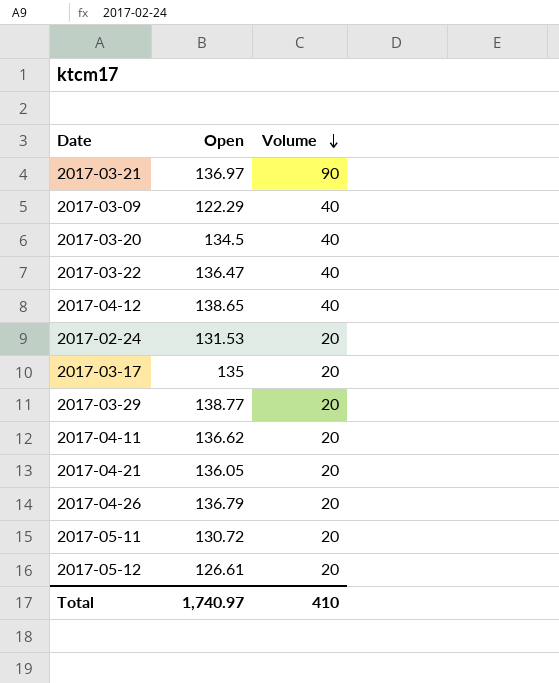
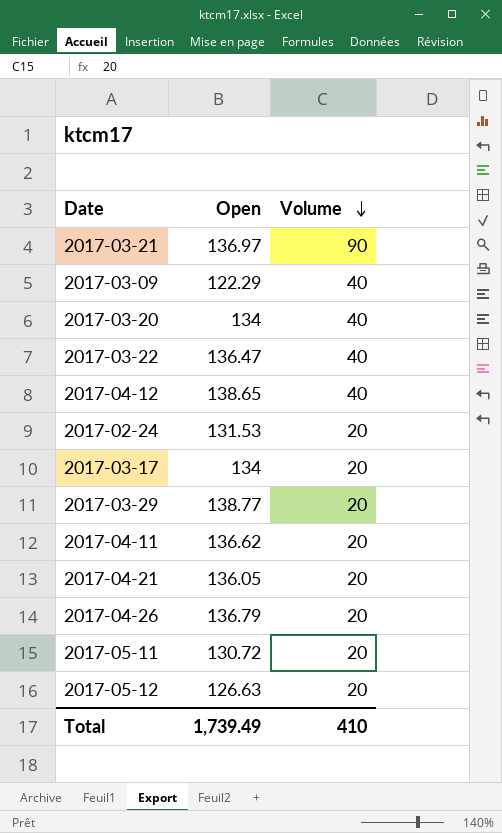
2017-03-20 | Open: 134.5 -> 134
2017-03-17 | Open: 135 -> 134
2017-05-12 | Open: 126.61 -> 126.63
Total | Open: 1,740.97 -> 1,739.49

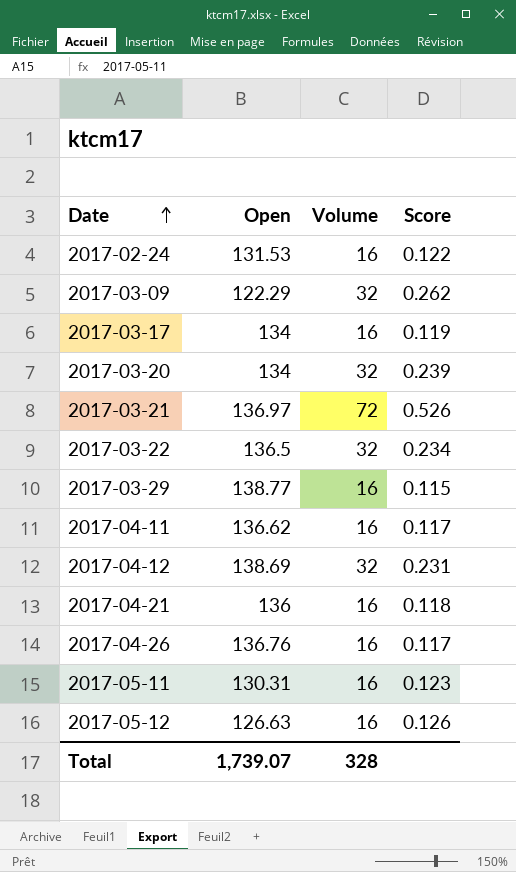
row order: Volume descending -> Date ascending
column Score | formula: none -> [Volume] / [Open]
2017-02-24 | Volume: 20 -> 16
2017-03-09 | Volume: 40 -> 32
2017-03-17 | Volume: 20 -> 16
2017-03-20 | Volume: 40 -> 32
2017-03-21 | Volume: 90 -> 72
2017-03-22 | Open: 136.47 -> 136.5
2017-03-22 | Volume: 40 -> 32
2017-03-29 | Volume: 20 -> 16
2017-04-11 | Volume: 20 -> 16
2017-04-12 | Open: 138.65 -> 138.69
2017-04-12 | Volume: 40 -> 32
2017-04-21 | Open: 136.05 -> 136
2017-04-21 | Volume: 20 -> 16
2017-04-26 | Open: 136.79 -> 136.76
2017-04-26 | Volume: 20 -> 16
2017-05-11 | Open: 130.72 -> 130.31
2017-05-11 | Volume: 20 -> 16
2017-05-12 | Volume: 20 -> 16
Total | Open: 1,739.49 -> 1,739.07
Total | Volume: 410 -> 328

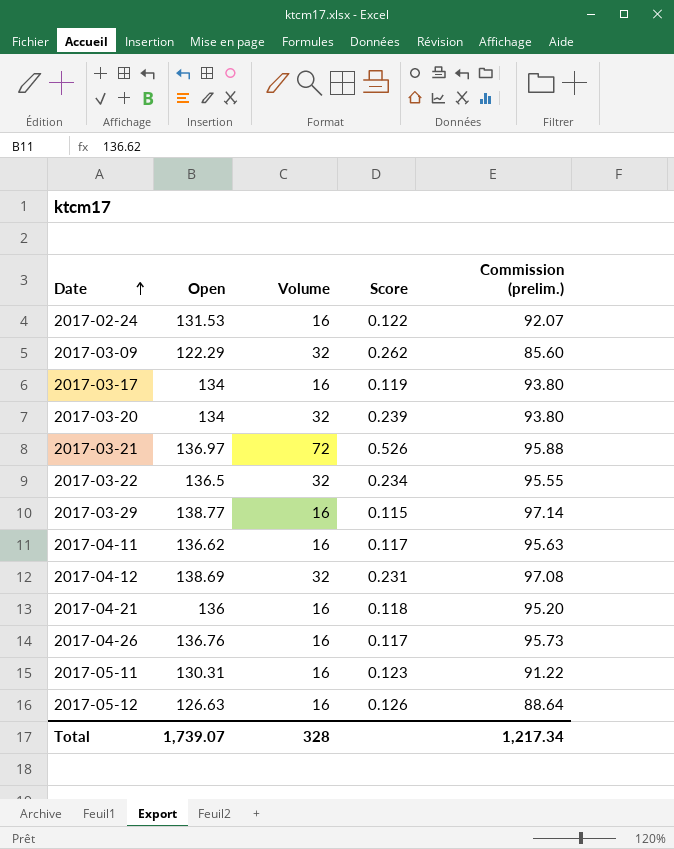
column Commission (prelim.) | formula: none -> [Open] * 0.7

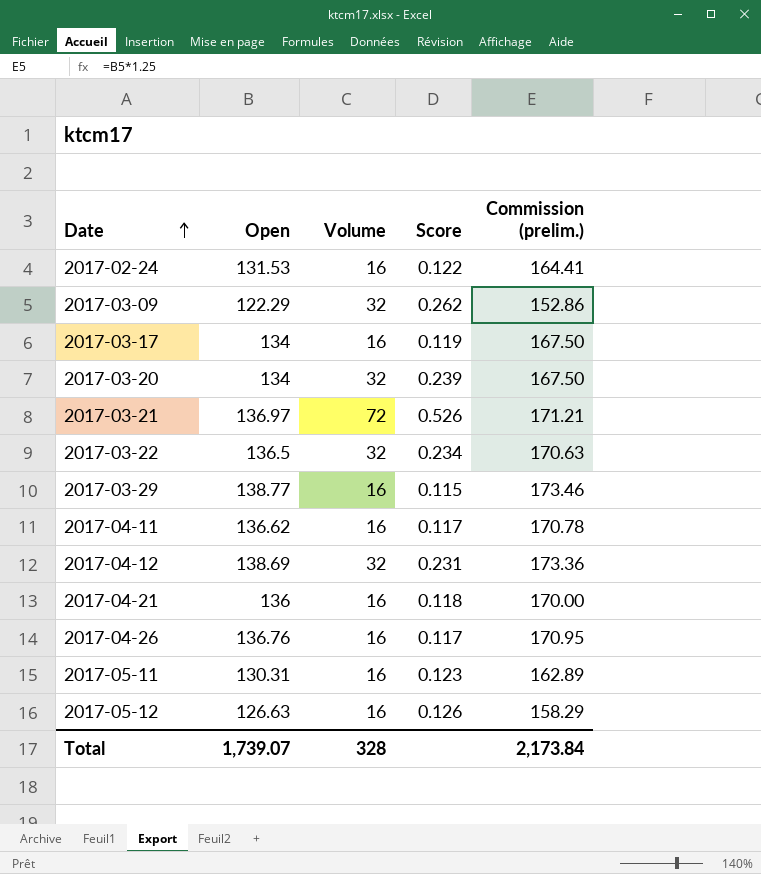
column Commission (prelim.) | formula: [Open] * 0.7 -> [Open] * 1.25
Total | Commission (prelim.): 1,217.34 -> 2,173.84

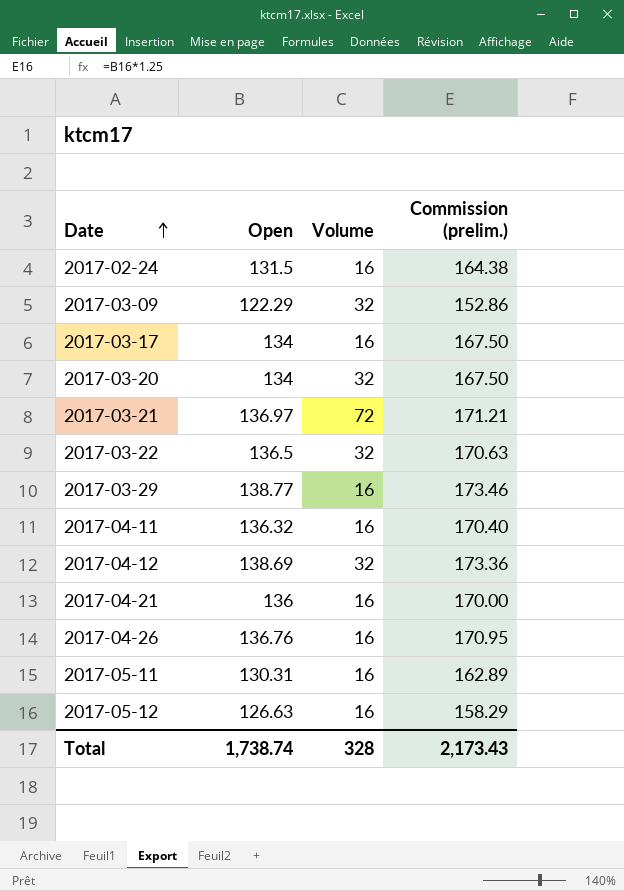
column Score | formula: [Volume] / [Open] -> none
2017-02-24 | Open: 131.53 -> 131.5
2017-02-24 | Commission (prelim.): 164.41 -> 164.38
2017-04-11 | Open: 136.62 -> 136.32
2017-04-11 | Commission (prelim.): 170.78 -> 170.40
Total | Open: 1,739.07 -> 1,738.74
Total | Commission (prelim.): 2,173.84 -> 2,173.43

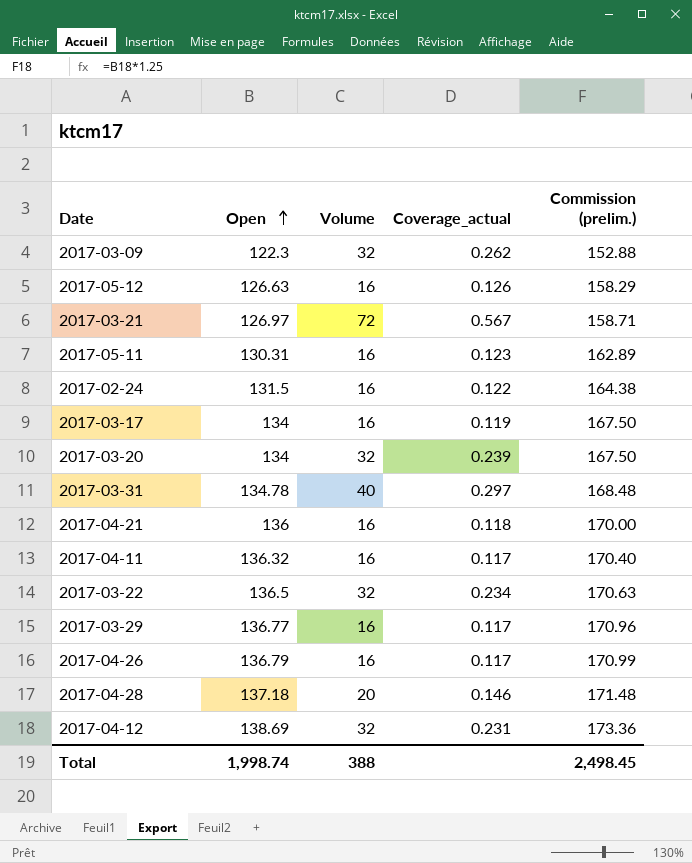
row order: Date ascending -> Open ascending
column Coverage_actual | formula: none -> [Volume] / [Open]
2017-03-09 | Open: 122.29 -> 122.3
2017-03-09 | Commission (prelim.): 152.86 -> 152.88
2017-03-21 | Open: 136.97 -> 126.97
2017-03-21 | Commission (prelim.): 171.21 -> 158.71
row 2017-03-31: none -> 134.78 | 40 | 0.297 | 168.48
2017-03-29 | Open: 138.77 -> 136.77
2017-03-29 | Commission (prelim.): 173.46 -> 170.96
2017-04-26 | Open: 136.76 -> 136.79
2017-04-26 | Commission (prelim.): 170.95 -> 170.99
row 2017-04-28: none -> 137.18 | 20 | 0.146 | 171.48
Total | Open: 1,738.74 -> 1,998.74
Total | Volume: 328 -> 388
Total | Commission (prelim.): 2,173.43 -> 2,498.45

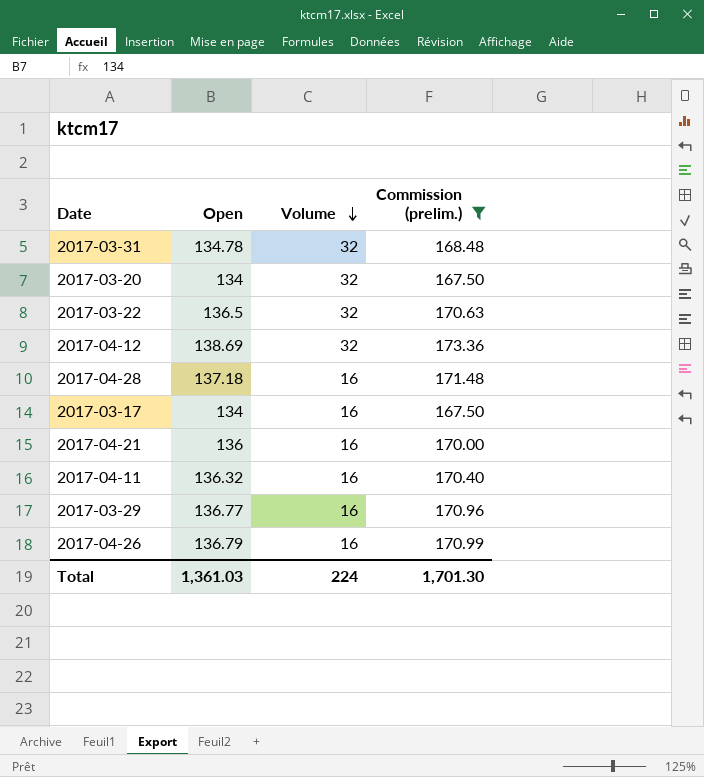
filter: none -> Commission (prelim.) >= 167.50
row order: Open ascending -> Volume descending
column Coverage_actual | formula: [Volume] / [Open] -> none
2017-03-31 | Volume: 40 -> 32
2017-04-28 | Volume: 20 -> 16
Total | Open: 1,998.74 -> 1,361.03
Total | Volume: 388 -> 224
Total | Commission (prelim.): 2,498.45 -> 1,701.30

